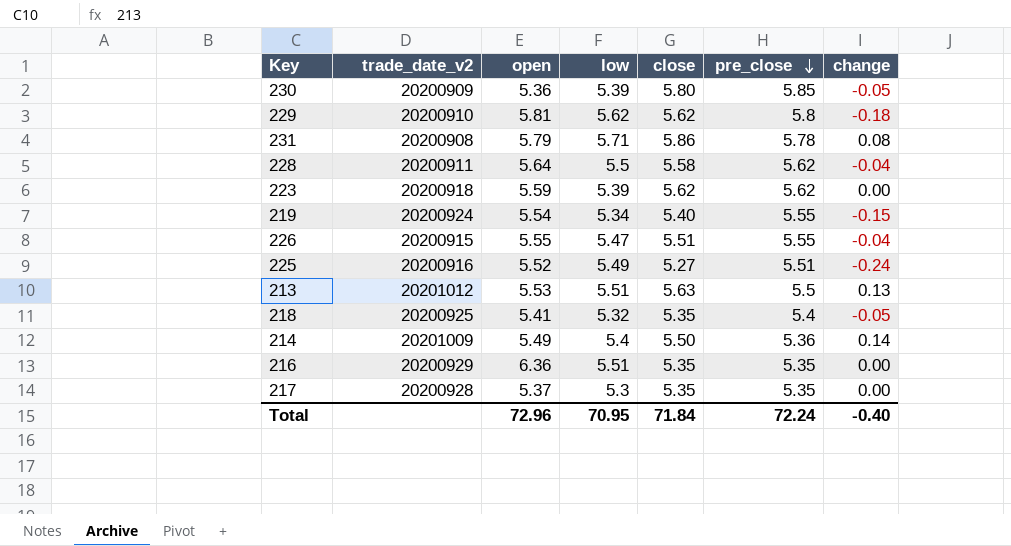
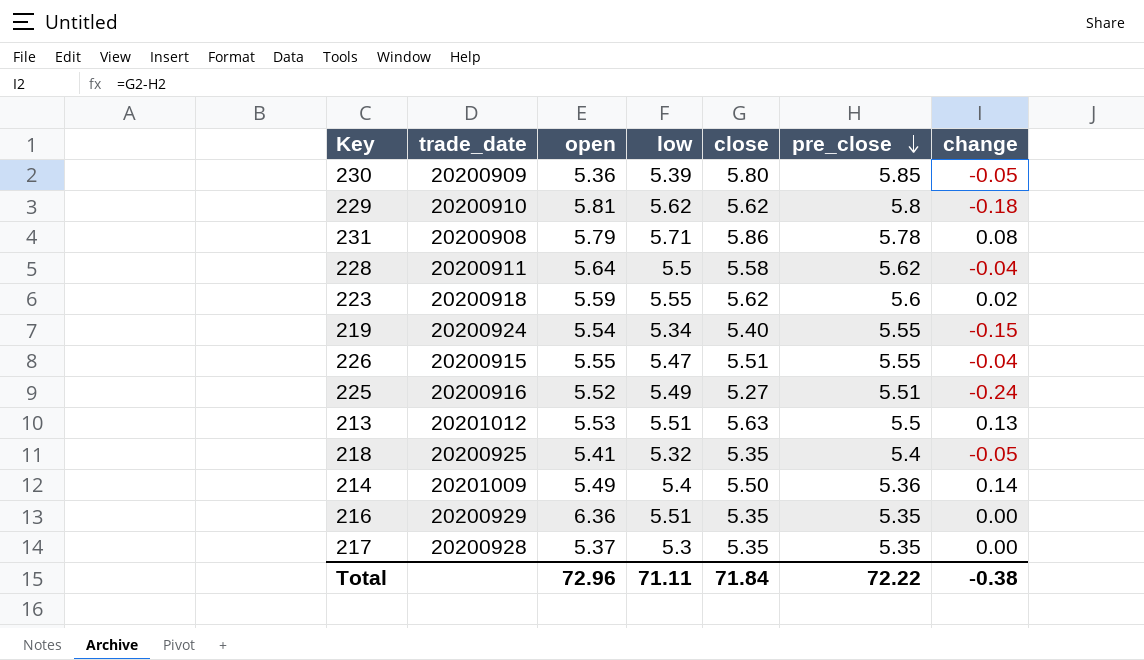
column name: trade_date_v2 -> trade_date
223 | low: 5.39 -> 5.55
223 | pre_close: 5.62 -> 5.6
223 | change: 0.00 -> 0.02
Total | low: 70.95 -> 71.11
Total | pre_close: 72.24 -> 72.22
Total | change: -0.40 -> -0.38

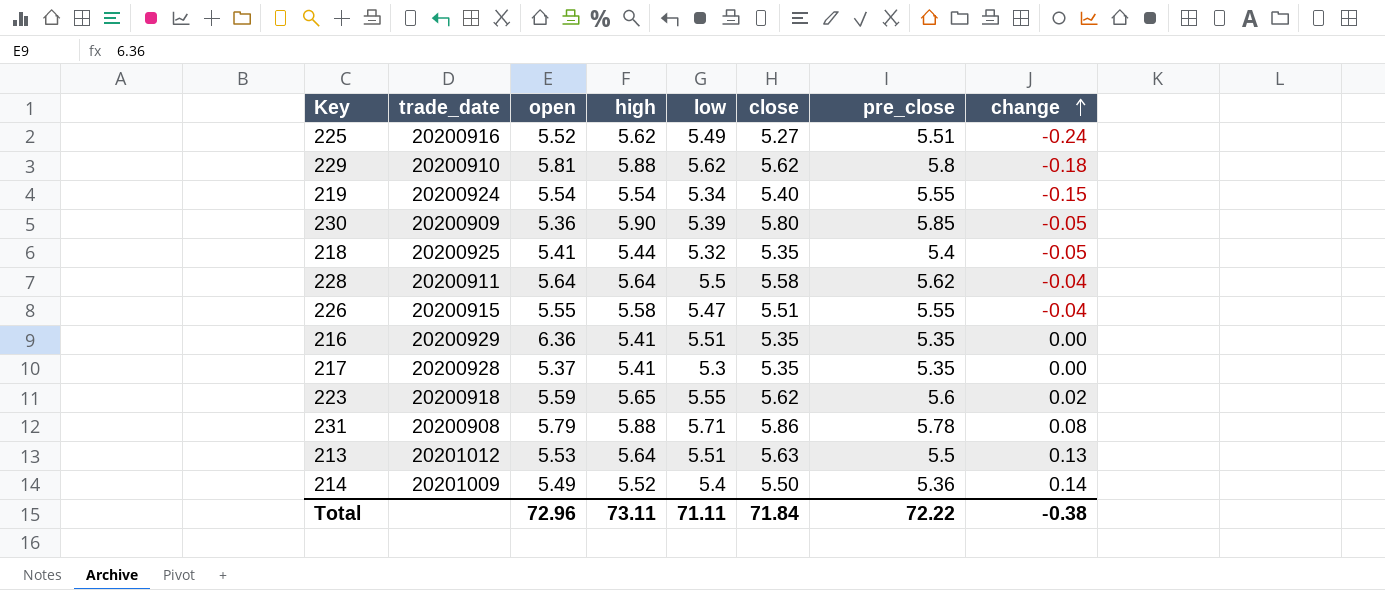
row order: pre_close descending -> change ascending
column high | position: none -> 4

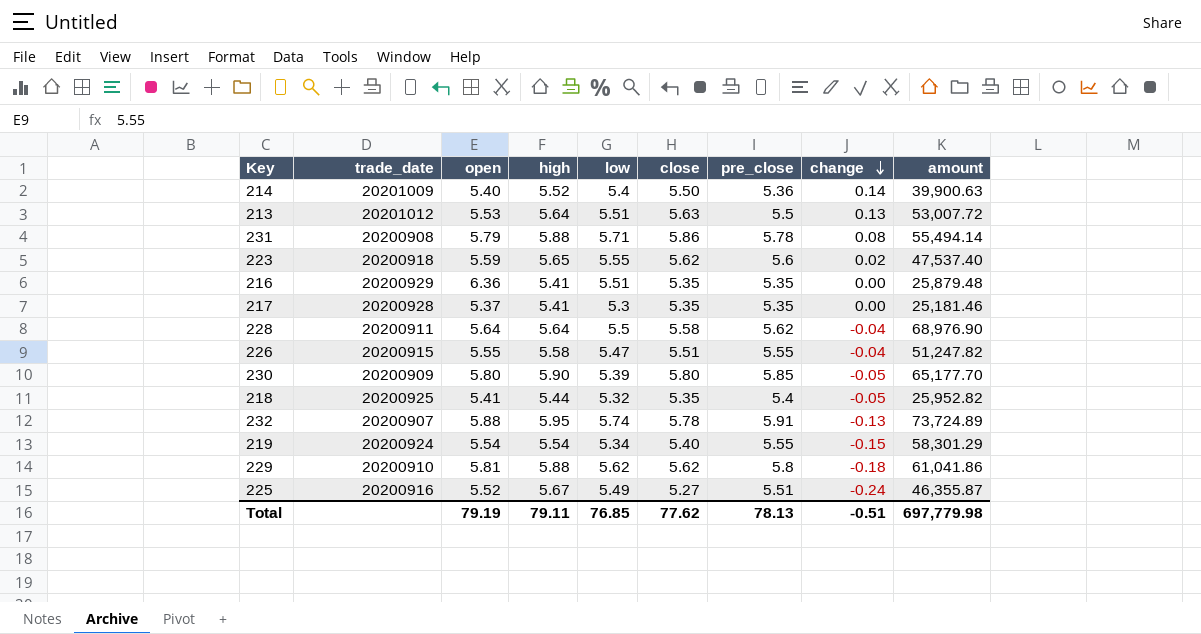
row order: change ascending -> change descending
column amount | position: none -> 9
214 | open: 5.49 -> 5.40
230 | open: 5.36 -> 5.80
row 232: none -> 20200907 | 5.88 | 5.95 | 5.74 | 5.78 | 5.91 | -0.13 | 73,724.89
225 | high: 5.62 -> 5.67
Total | open: 72.96 -> 79.19
Total | high: 73.11 -> 79.11
Total | low: 71.11 -> 76.85
Total | close: 71.84 -> 77.62
Total | pre_close: 72.22 -> 78.13
Total | change: -0.38 -> -0.51

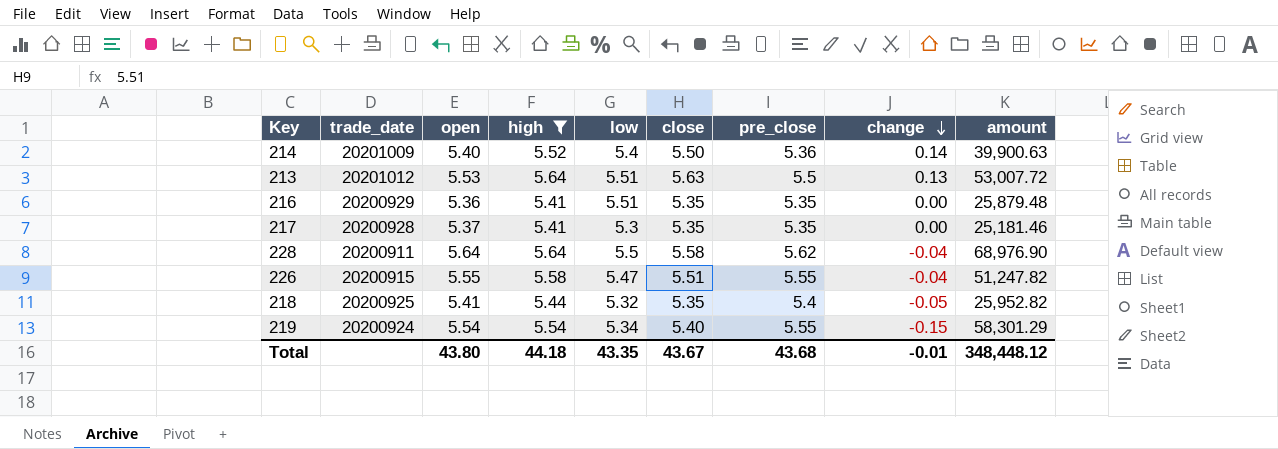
filter: none -> high <= 5.64
216 | open: 6.36 -> 5.36
Total | open: 79.19 -> 43.80
Total | high: 79.11 -> 44.18
Total | low: 76.85 -> 43.35
Total | close: 77.62 -> 43.67
Total | pre_close: 78.13 -> 43.68
Total | change: -0.51 -> -0.01
Total | amount: 697,779.98 -> 348,448.12

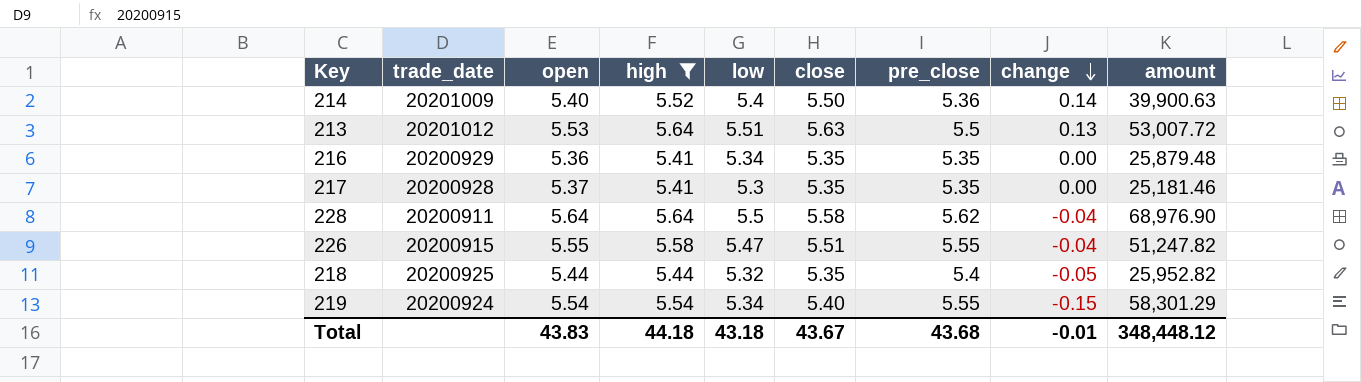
216 | low: 5.51 -> 5.34
218 | open: 5.41 -> 5.44
Total | open: 43.80 -> 43.83
Total | low: 43.35 -> 43.18

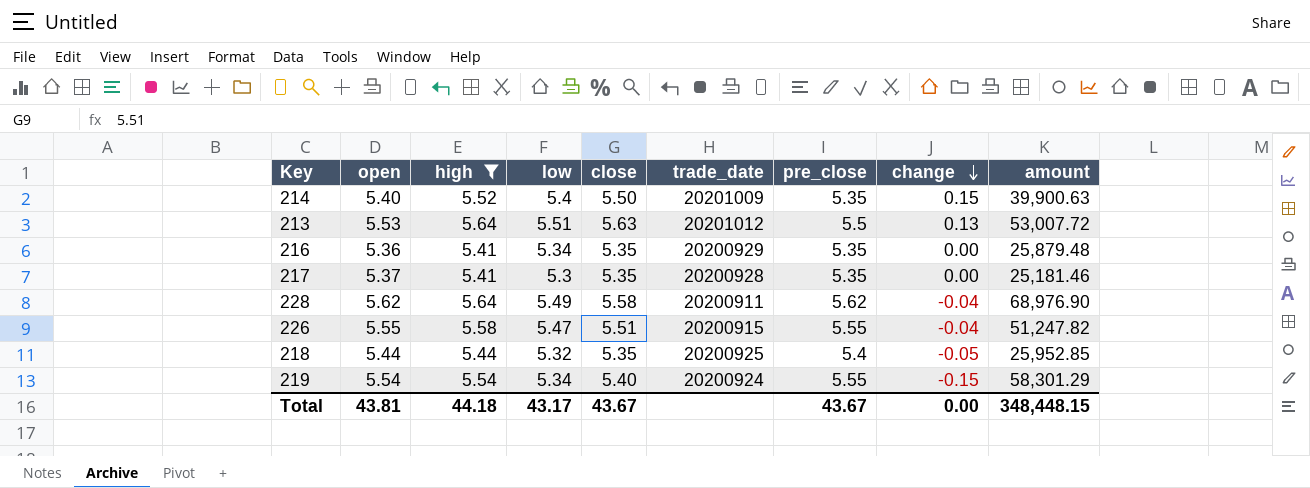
column trade_date | position: 2 -> 6
214 | pre_close: 5.36 -> 5.35
214 | change: 0.14 -> 0.15
228 | open: 5.64 -> 5.62
228 | low: 5.5 -> 5.49
218 | amount: 25,952.82 -> 25,952.85
Total | open: 43.83 -> 43.81
Total | low: 43.18 -> 43.17
Total | pre_close: 43.68 -> 43.67
Total | change: -0.01 -> 0.00
Total | amount: 348,448.12 -> 348,448.15

